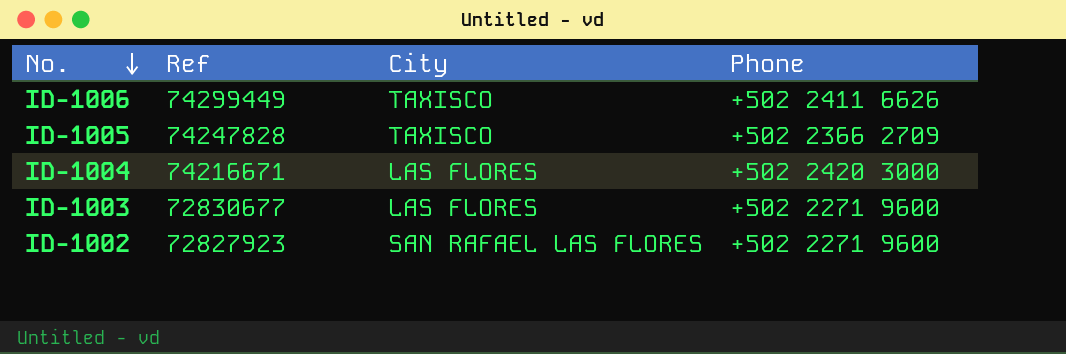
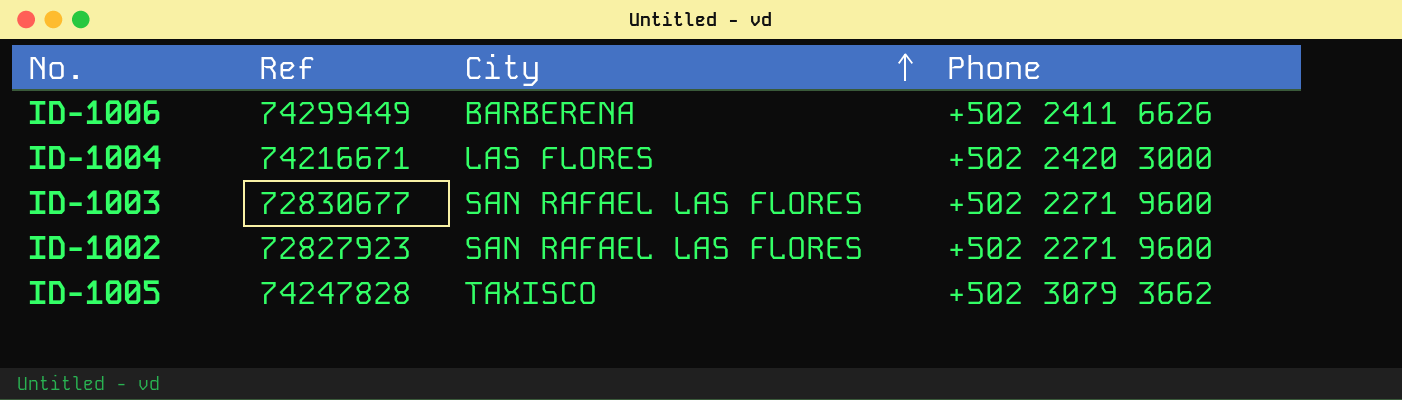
row order: No. descending -> City ascending
ID-1006 | City: TAXISCO -> BARBERENA
ID-1003 | City: LAS FLORES -> SAN RAFAEL LAS FLORES
ID-1005 | Phone: +502 2366 2709 -> +502 3079 3662

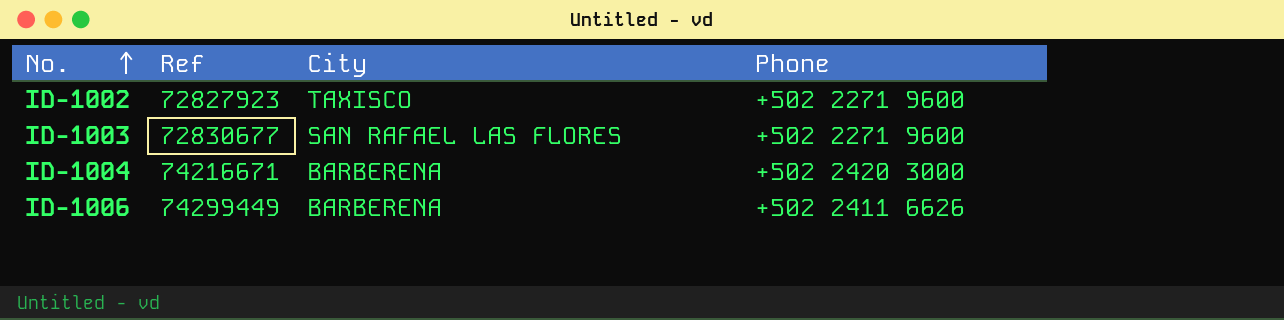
row order: City ascending -> No. ascending
row ID-1005: 74247828 | TAXISCO | +502 3079 3662 -> none
ID-1002 | City: SAN RAFAEL LAS FLORES -> TAXISCO
ID-1004 | City: LAS FLORES -> BARBERENA

